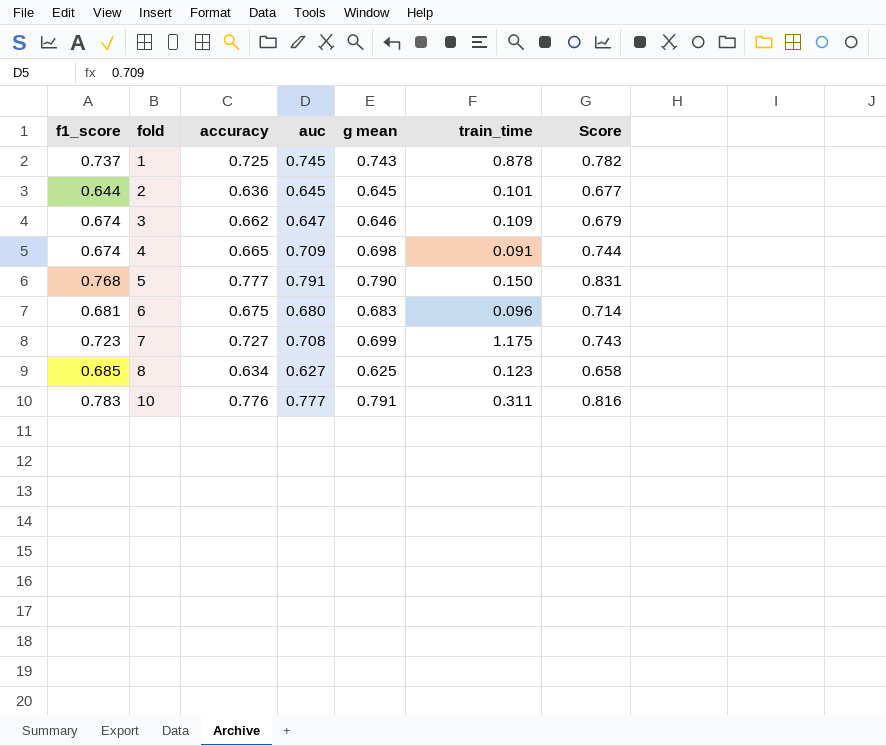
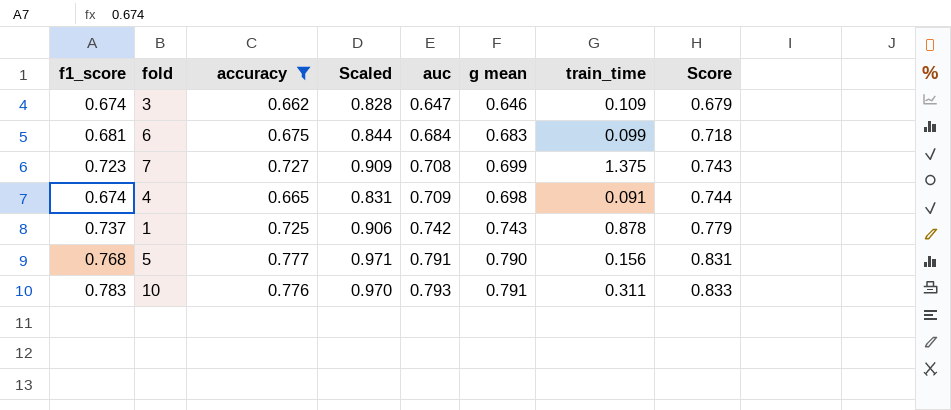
filter: none -> accuracy >= 0.662
row order: fold ascending -> auc ascending
column Scaled | formula: none -> [accuracy] * 1.25
6 | auc: 0.680 -> 0.684
6 | train_time: 0.096 -> 0.099
6 | Score: 0.714 -> 0.718
7 | train_time: 1.175 -> 1.375
1 | auc: 0.745 -> 0.742
1 | Score: 0.782 -> 0.779
5 | train_time: 0.150 -> 0.156
10 | auc: 0.777 -> 0.793
10 | Score: 0.816 -> 0.833

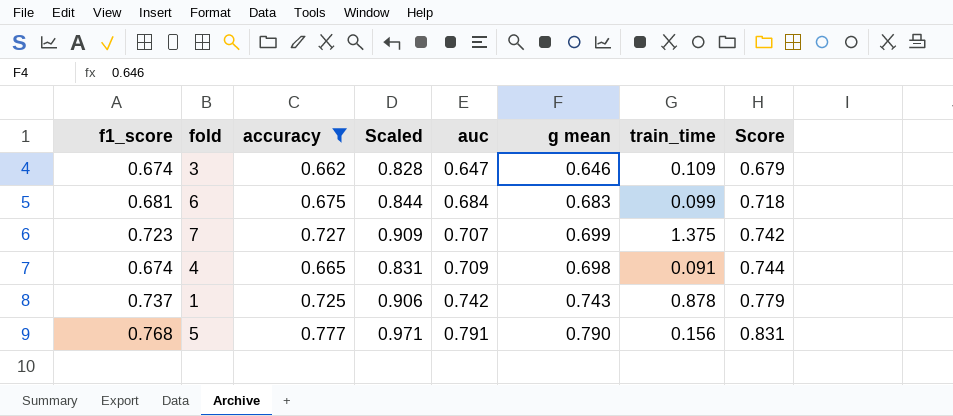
row 10: 0.783 | 0.776 | 0.970 | 0.793 | 0.791 | 0.311 | 0.833 -> none
7 | auc: 0.708 -> 0.707
7 | Score: 0.743 -> 0.742

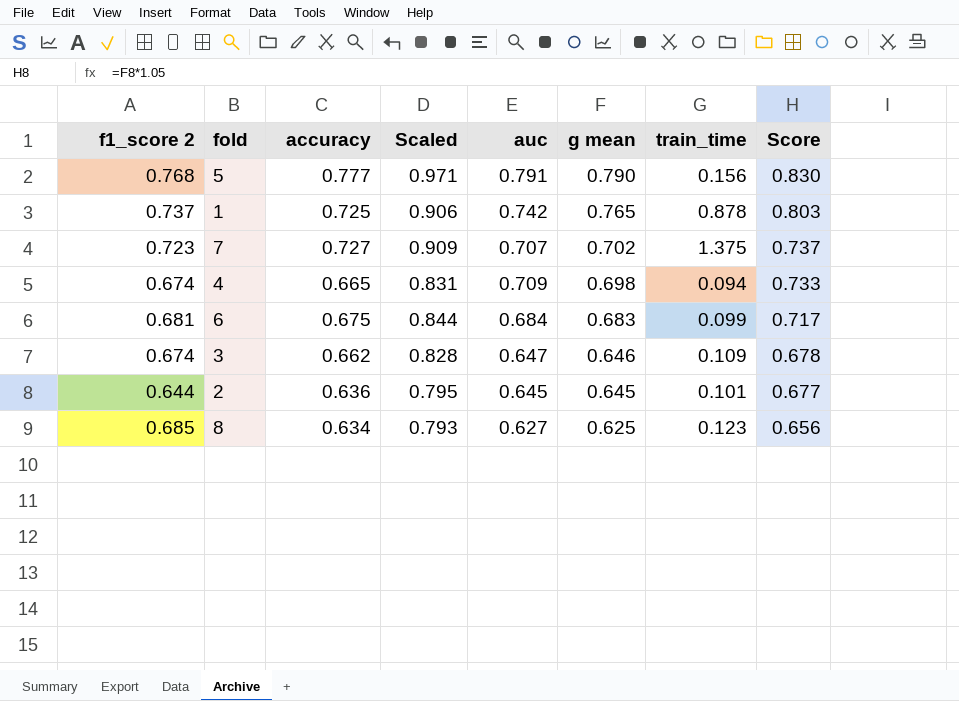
filter: accuracy >= 0.662 -> none
row order: auc ascending -> g mean descending
column name: f1_score -> f1_score 2
column Score | formula: [auc] * 1.05 -> [g mean] * 1.05
1 | g mean: 0.743 -> 0.765
7 | g mean: 0.699 -> 0.702
4 | train_time: 0.091 -> 0.094

